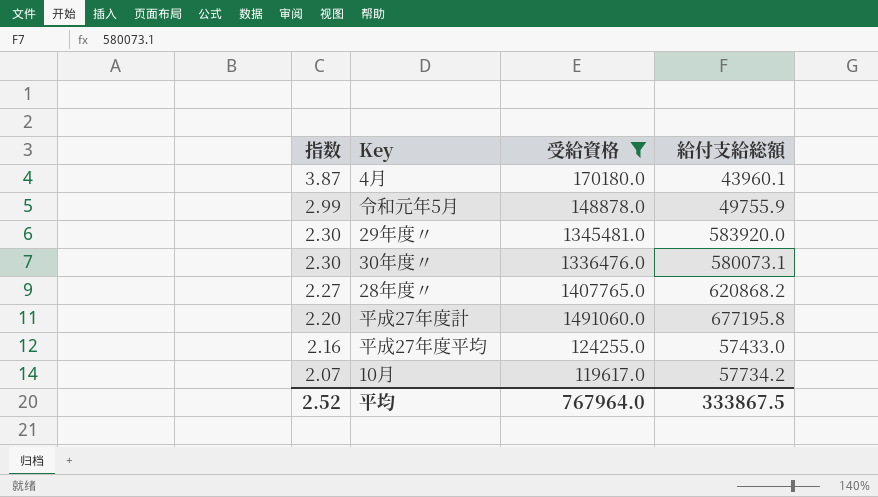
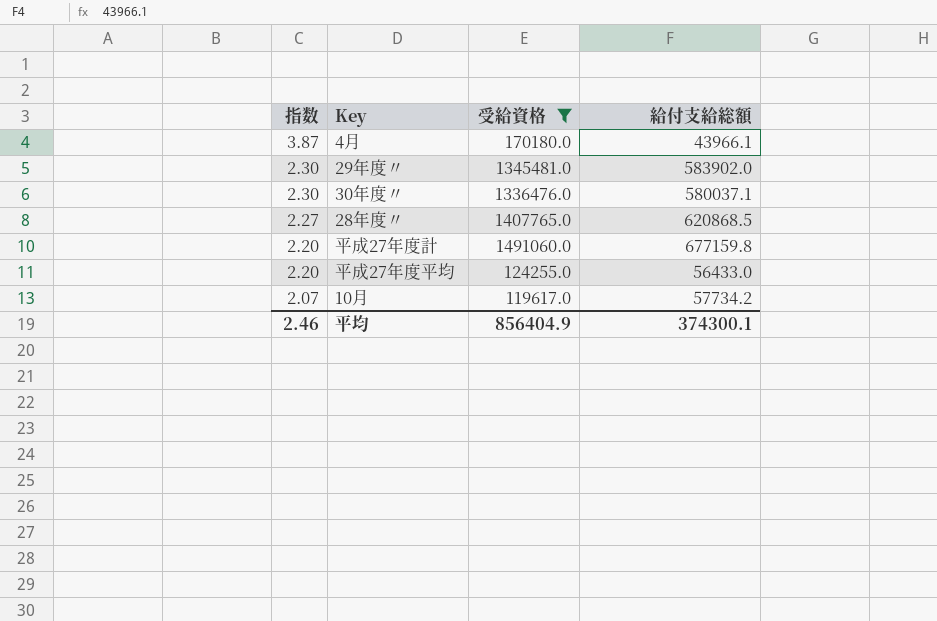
row 令和元年5月: 2.99 | 148878.0 | 49755.9 -> none
4月 | 給付支給総額: 43960.1 -> 43966.1
29年度〃 | 給付支給総額: 583920.0 -> 583902.0
30年度〃 | 給付支給総額: 580073.1 -> 580037.1
28年度〃 | 給付支給総額: 620868.2 -> 620868.5
平成27年度計 | 給付支給総額: 677195.8 -> 677159.8
平成27年度平均 | 指数: 2.16 -> 2.20
平成27年度平均 | 給付支給総額: 57433.0 -> 56433.0
平均 | 指数: 2.52 -> 2.46
平均 | 受給資格: 767964.0 -> 856404.9
平均 | 給付支給総額: 333867.5 -> 374300.1

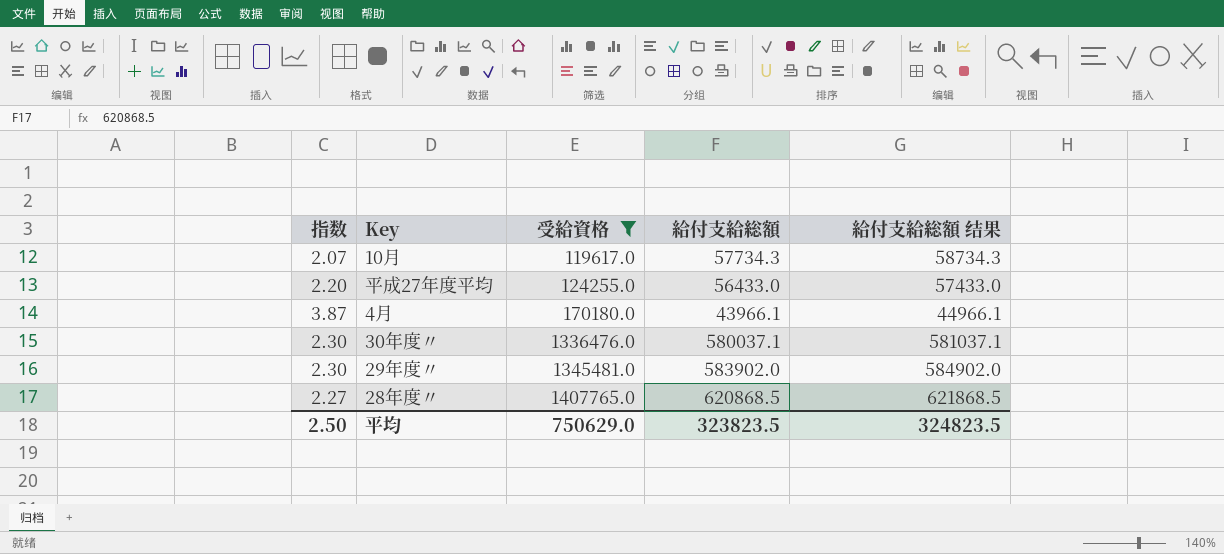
row order: 指数 descending -> 受給資格 ascending
column 給付支給総額 结果 | formula: none -> [給付支給総額] + 1000
row 平成27年度計: 2.20 | 1491060.0 | 677159.8 -> none
10月 | 給付支給総額: 57734.2 -> 57734.3
平均 | 指数: 2.46 -> 2.50
平均 | 受給資格: 856404.9 -> 750629.0
平均 | 給付支給総額: 374300.1 -> 323823.5

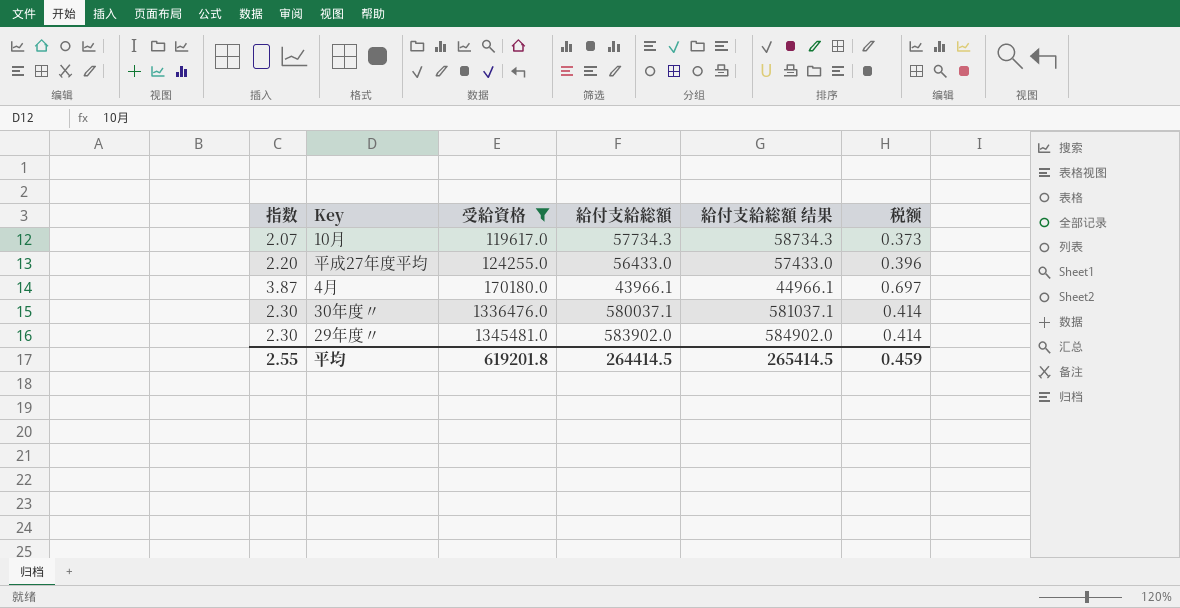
column 税额 | formula: none -> [指数] * 0.18
row 28年度〃: 2.27 | 1407765.0 | 620868.5 | 621868.5 -> none
平均 | 指数: 2.50 -> 2.55
平均 | 受給資格: 750629.0 -> 619201.8
平均 | 給付支給総額: 323823.5 -> 264414.5
平均 | 給付支給総額 结果: 324823.5 -> 265414.5

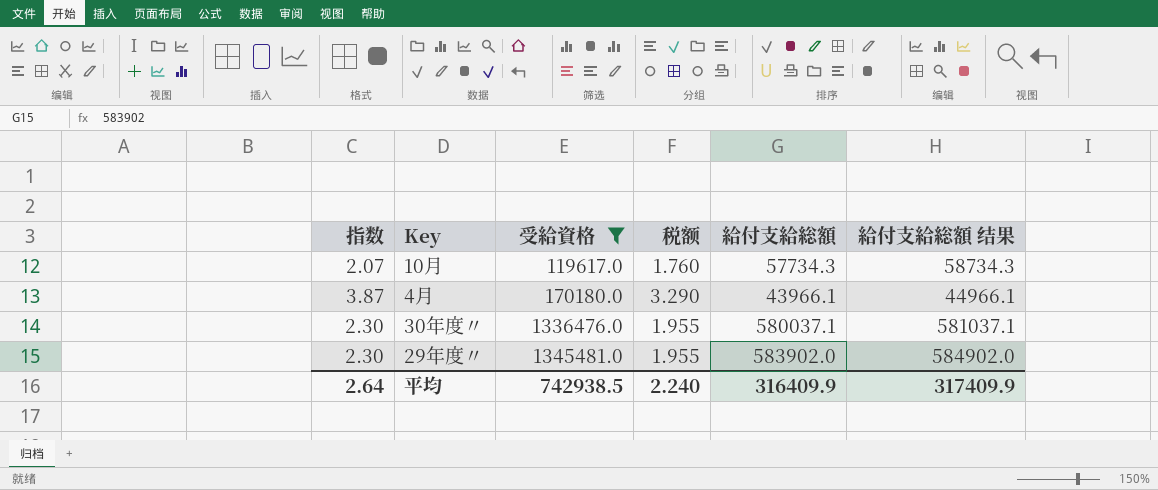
column 税额 | formula: [指数] * 0.18 -> [指数] * 0.85
column 税额 | position: 6 -> 4
row 平成27年度平均: 2.20 | 124255.0 | 56433.0 | 57433.0 | 0.396 -> none
平均 | 指数: 2.55 -> 2.64
平均 | 受給資格: 619201.8 -> 742938.5
平均 | 税额: 0.459 -> 2.240
平均 | 給付支給総額: 264414.5 -> 316409.9
平均 | 給付支給総額 结果: 265414.5 -> 317409.9

